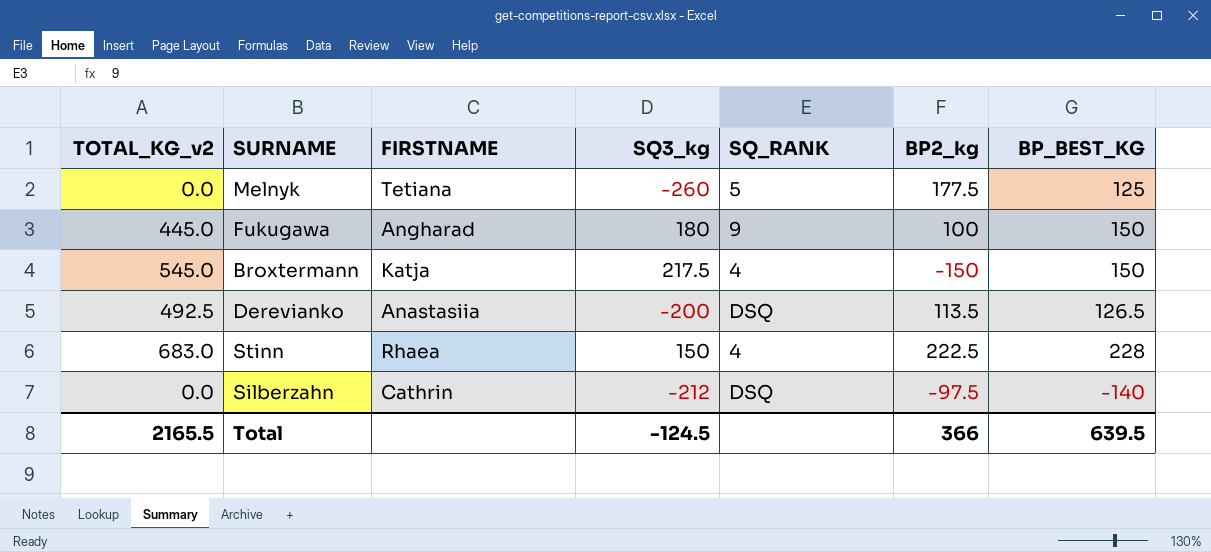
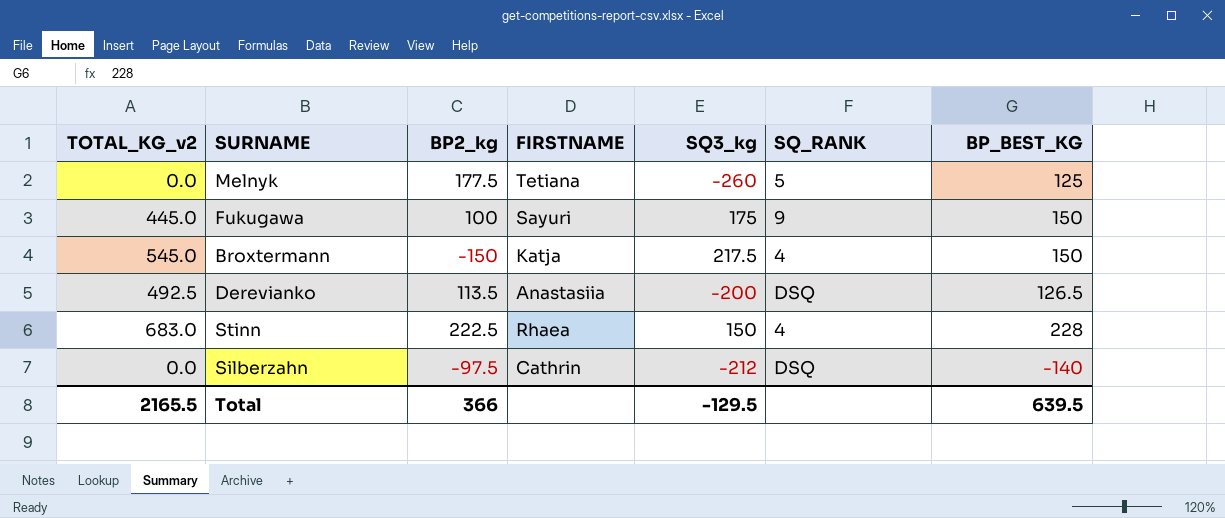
column BP2_kg | position: 6 -> 3
Fukugawa | FIRSTNAME: Angharad -> Sayuri
Fukugawa | SQ3_kg: 180 -> 175
Total | SQ3_kg: -124.5 -> -129.5

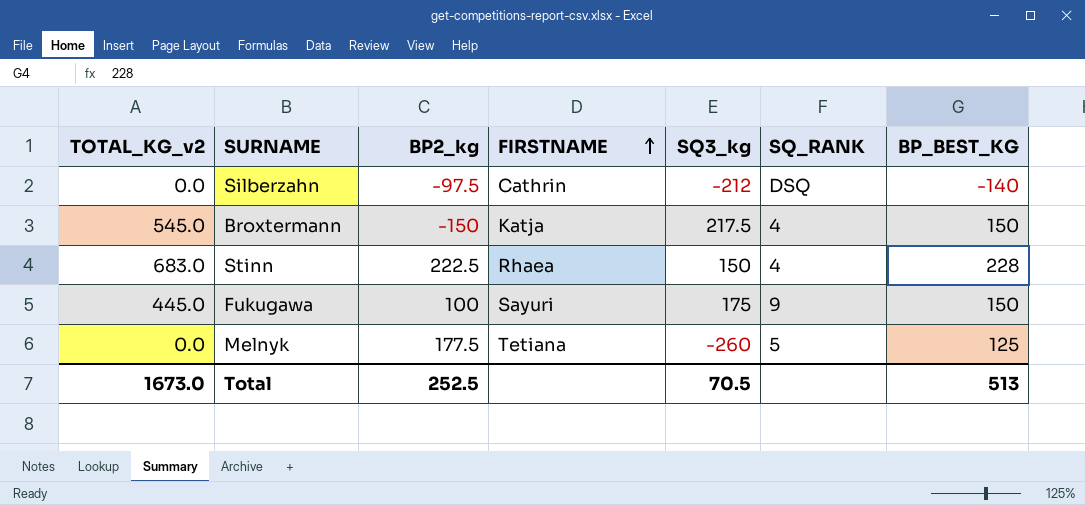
row order: none -> FIRSTNAME ascending
row Derevianko: 492.5 | 113.5 | Anastasiia | -200 | DSQ | 126.5 -> none
Total | TOTAL_KG_v2: 2165.5 -> 1673.0
Total | BP2_kg: 366 -> 252.5
Total | SQ3_kg: -129.5 -> 70.5
Total | BP_BEST_KG: 639.5 -> 513

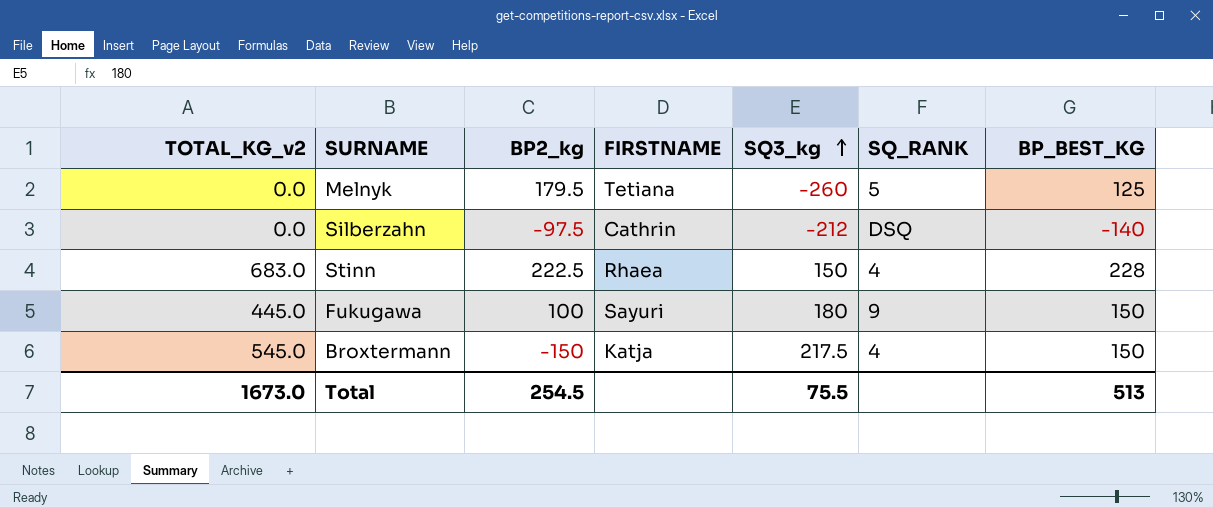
row order: FIRSTNAME ascending -> SQ3_kg ascending
Melnyk | BP2_kg: 177.5 -> 179.5
Fukugawa | SQ3_kg: 175 -> 180
Total | BP2_kg: 252.5 -> 254.5
Total | SQ3_kg: 70.5 -> 75.5

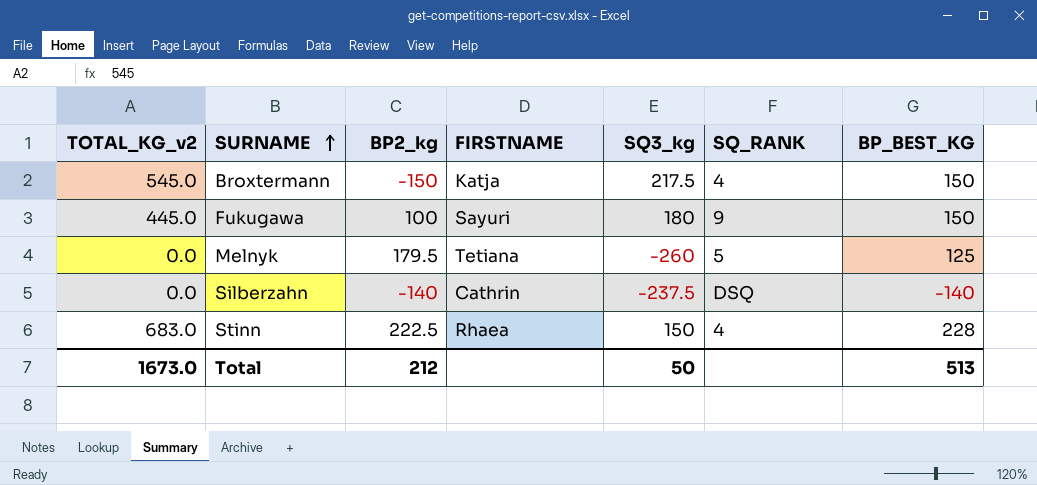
row order: SQ3_kg ascending -> SURNAME ascending
Silberzahn | BP2_kg: -97.5 -> -140
Silberzahn | SQ3_kg: -212 -> -237.5
Total | BP2_kg: 254.5 -> 212
Total | SQ3_kg: 75.5 -> 50

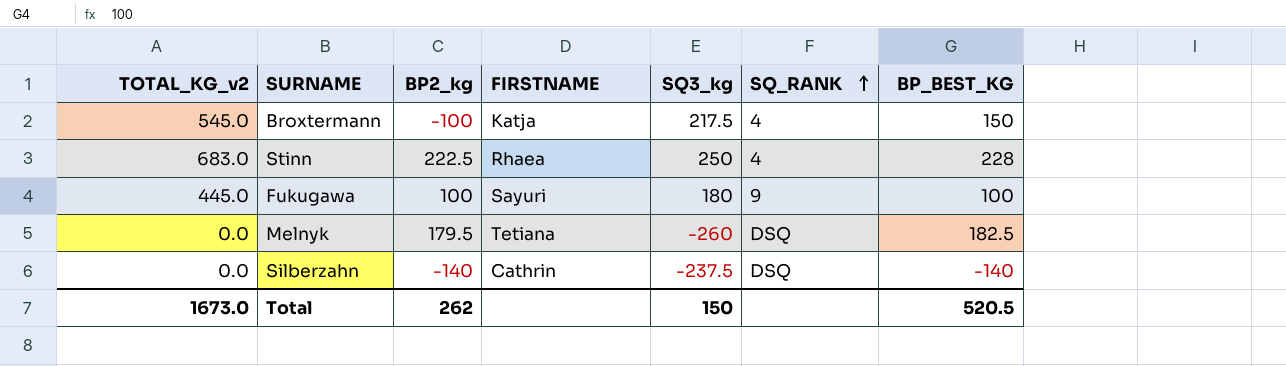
row order: SURNAME ascending -> SQ_RANK ascending
Broxtermann | BP2_kg: -150 -> -100
Stinn | SQ3_kg: 150 -> 250
Fukugawa | BP_BEST_KG: 150 -> 100
Melnyk | SQ_RANK: 5 -> DSQ
Melnyk | BP_BEST_KG: 125 -> 182.5
Total | BP2_kg: 212 -> 262
Total | SQ3_kg: 50 -> 150
Total | BP_BEST_KG: 513 -> 520.5

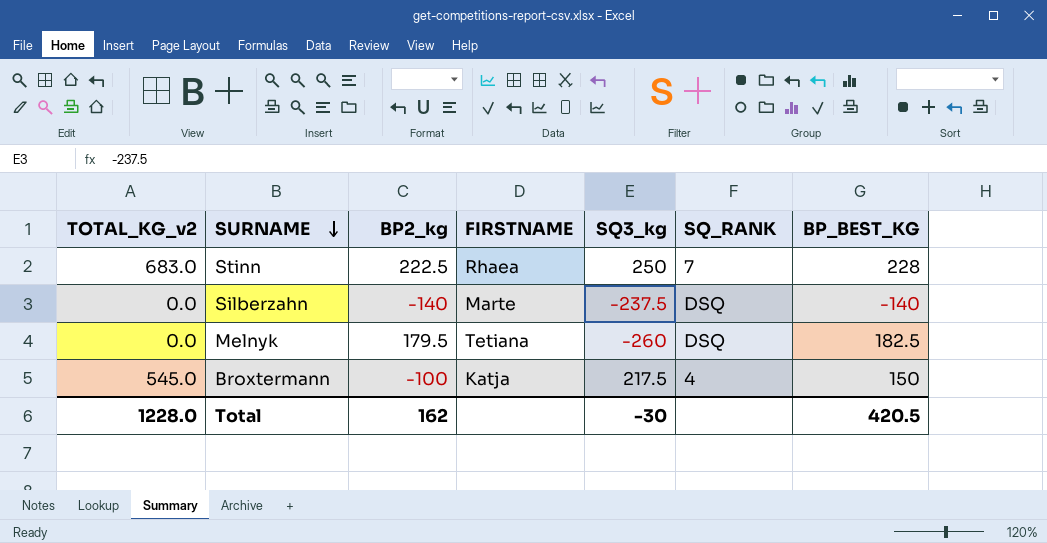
row order: SQ_RANK ascending -> SURNAME descending
row Fukugawa: 445.0 | 100 | Sayuri | 180 | 9 | 100 -> none
Stinn | SQ_RANK: 4 -> 7
Silberzahn | FIRSTNAME: Cathrin -> Marte
Total | TOTAL_KG_v2: 1673.0 -> 1228.0
Total | BP2_kg: 262 -> 162
Total | SQ3_kg: 150 -> -30
Total | BP_BEST_KG: 520.5 -> 420.5

